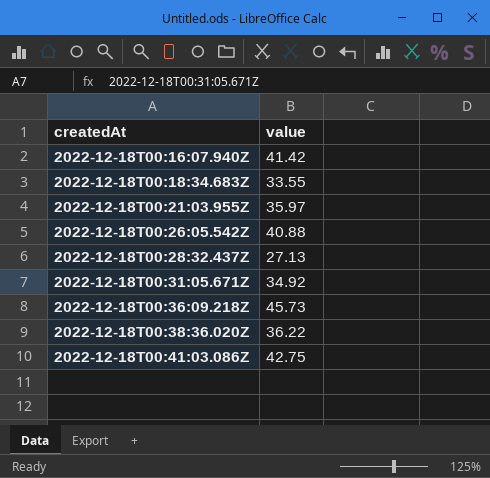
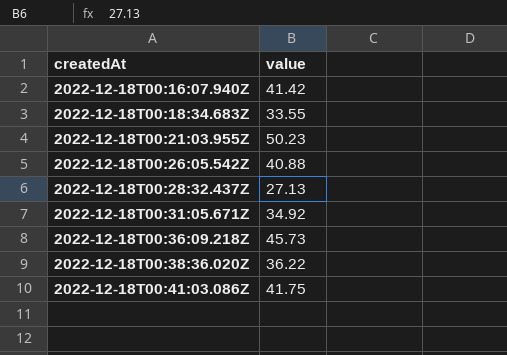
2022-12-18T00:21:03.955Z | value: 35.97 -> 50.23
2022-12-18T00:41:03.086Z | value: 42.75 -> 41.75

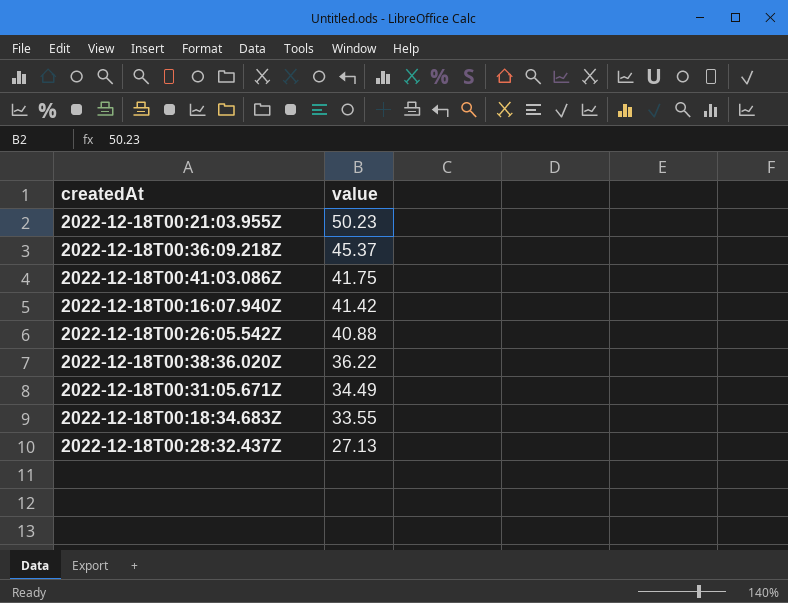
row order: createdAt ascending -> value descending
2022-12-18T00:36:09.218Z | value: 45.73 -> 45.37
2022-12-18T00:31:05.671Z | value: 34.92 -> 34.49

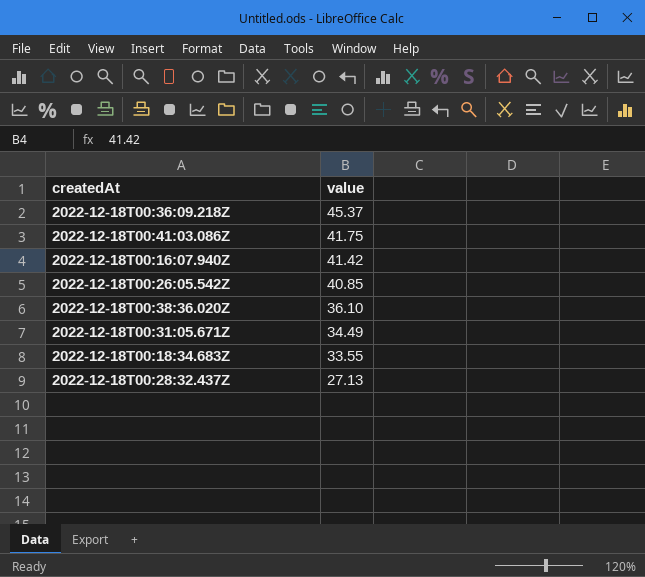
row 2022-12-18T00:21:03.955Z: 50.23 -> none
2022-12-18T00:26:05.542Z | value: 40.88 -> 40.85
2022-12-18T00:38:36.020Z | value: 36.22 -> 36.10

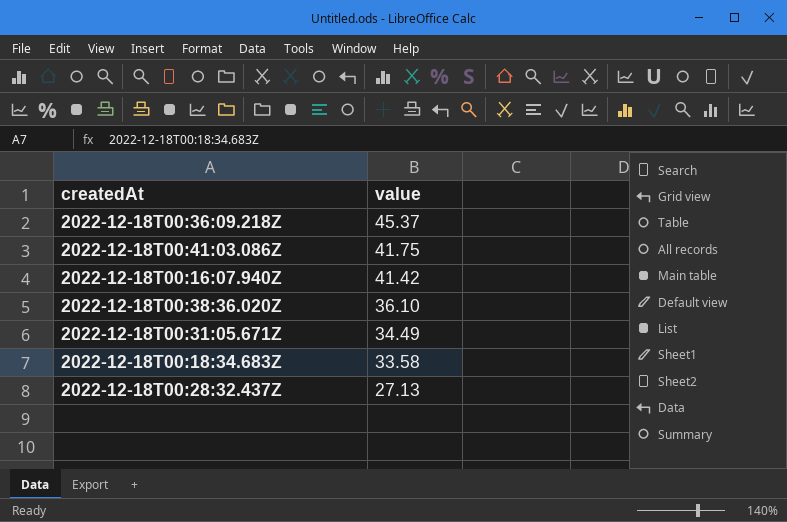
row 2022-12-18T00:26:05.542Z: 40.85 -> none
2022-12-18T00:18:34.683Z | value: 33.55 -> 33.58

